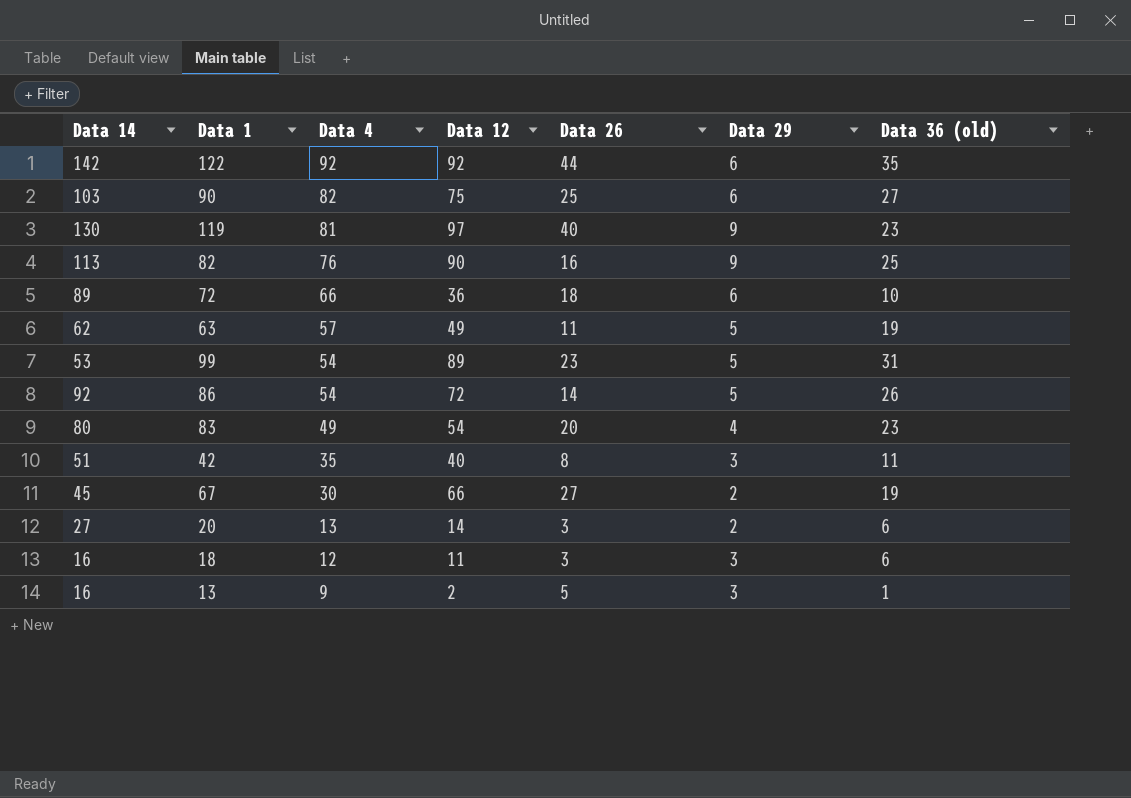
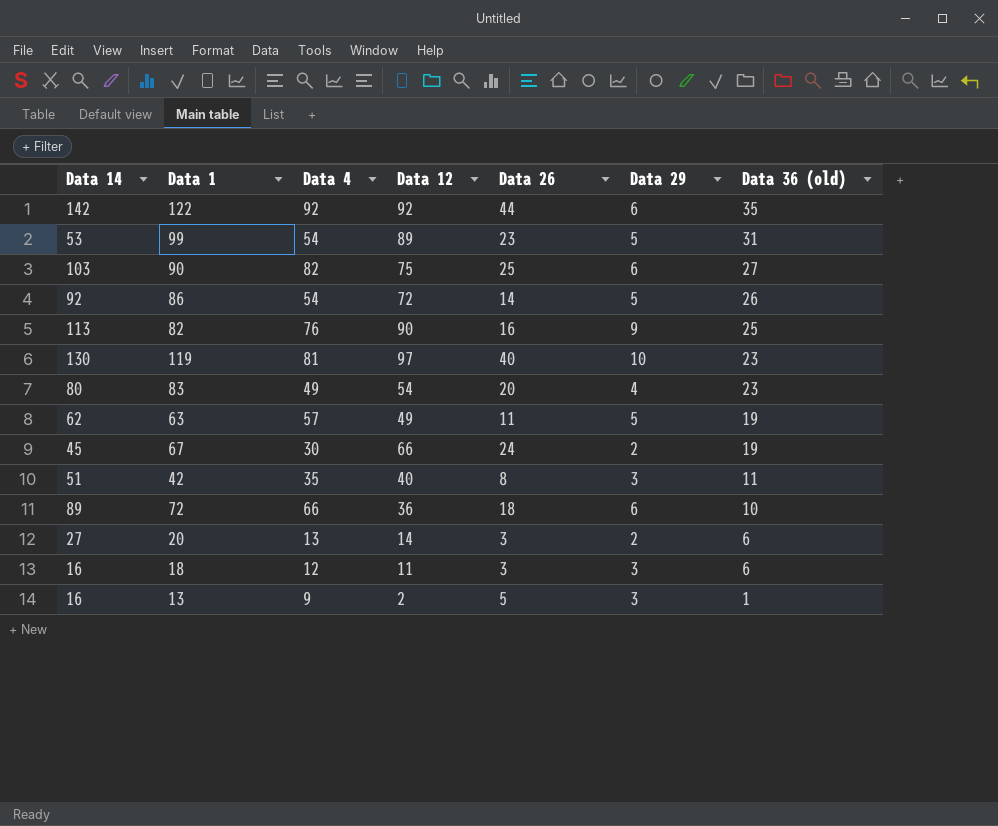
row order: Data 4 descending -> Data 36 (old) descending
119 | Data 29: 9 -> 10
67 | Data 26: 27 -> 24

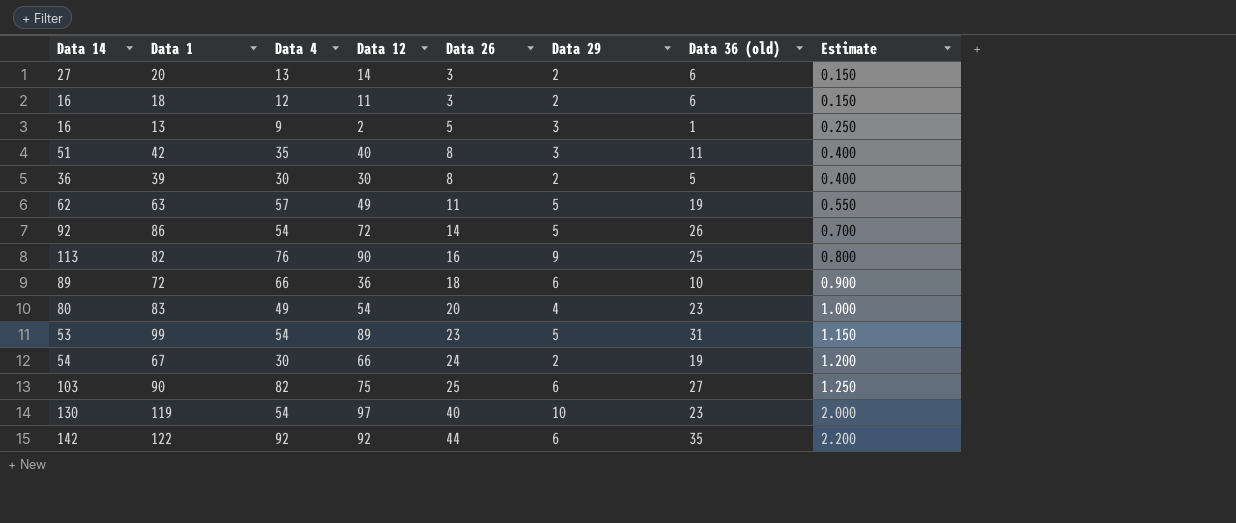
row order: Data 36 (old) descending -> Data 26 ascending
column Estimate | formula: none -> [Data 26] * 0.05
18 | Data 29: 3 -> 2
row 39: none -> 36 | 30 | 30 | 8 | 2 | 5 | 0.400
67 | Data 14: 45 -> 54
119 | Data 4: 81 -> 54

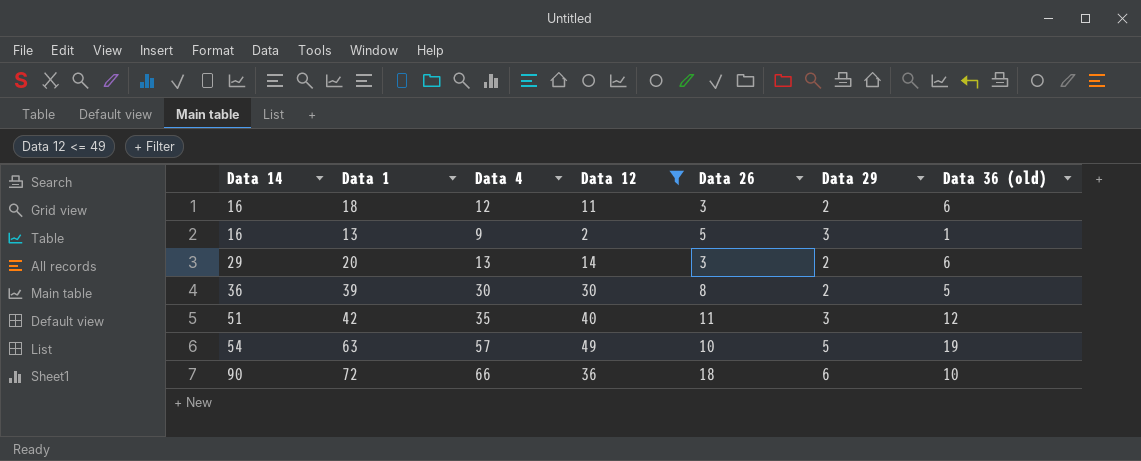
filter: none -> Data 12 <= 49
row order: Data 26 ascending -> Data 14 ascending
column Estimate | formula: [Data 26] * 0.05 -> none
20 | Data 14: 27 -> 29
42 | Data 26: 8 -> 11
42 | Data 36 (old): 11 -> 12
63 | Data 14: 62 -> 54
63 | Data 26: 11 -> 10
72 | Data 14: 89 -> 90

